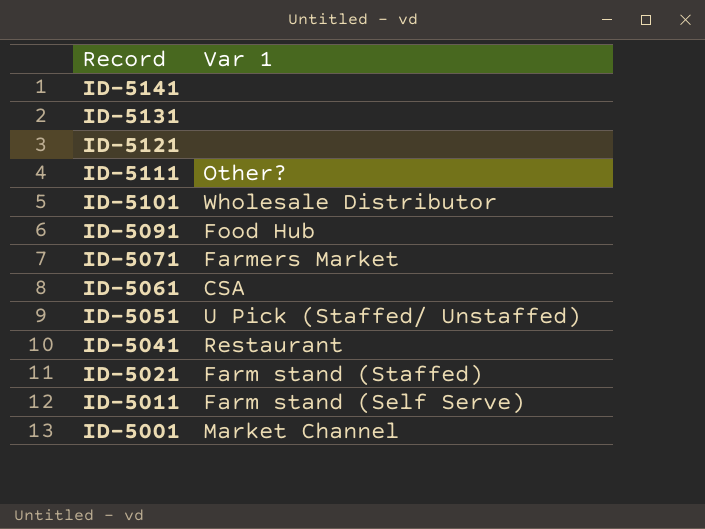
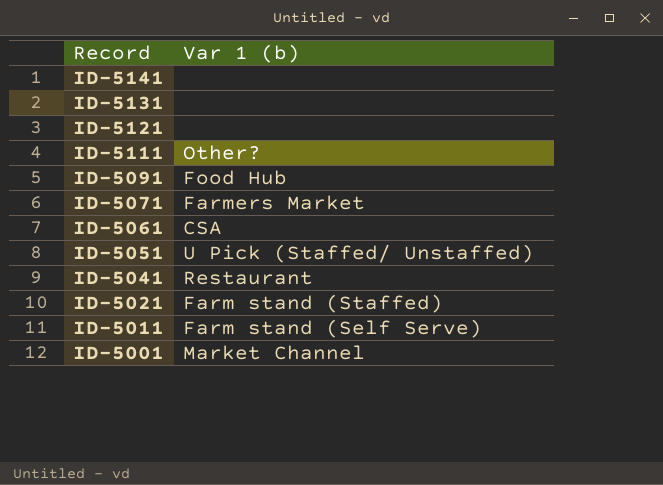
column name: Var 1 -> Var 1 (b)
row ID-5101: Wholesale Distributor -> none

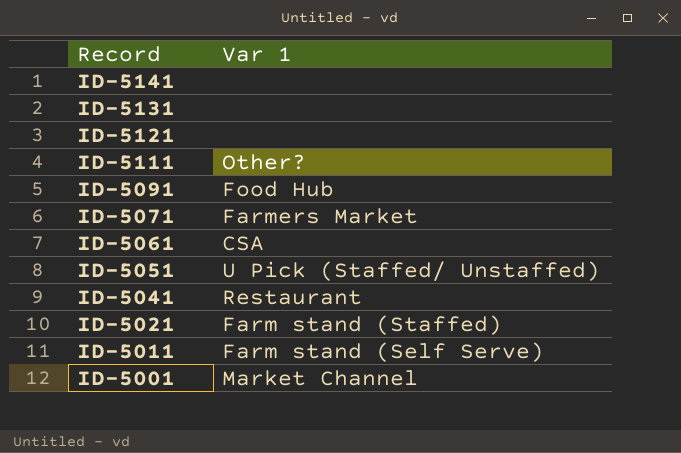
column name: Var 1 (b) -> Var 1

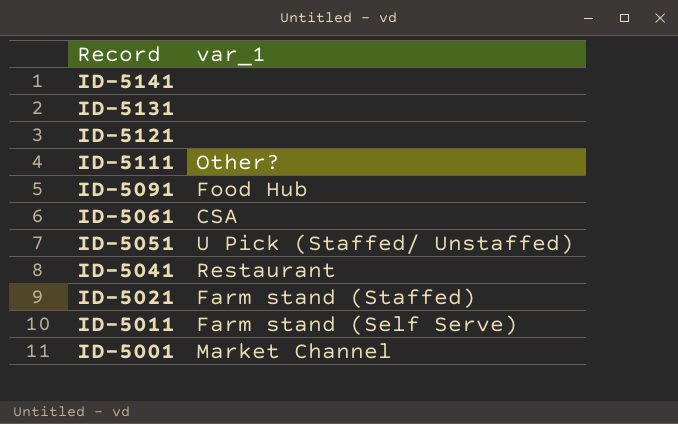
column name: Var 1 -> var_1
row ID-5071: Farmers Market -> none

